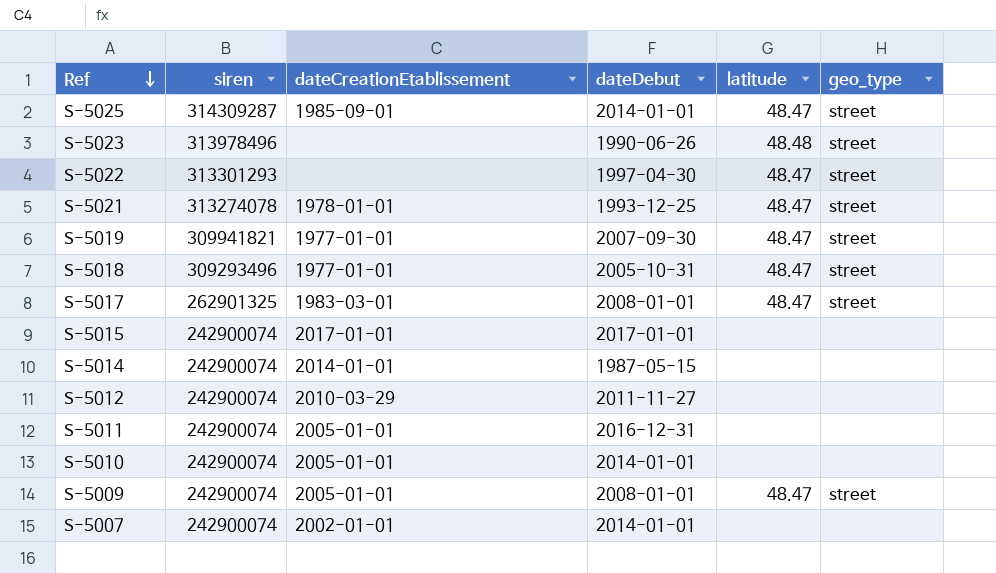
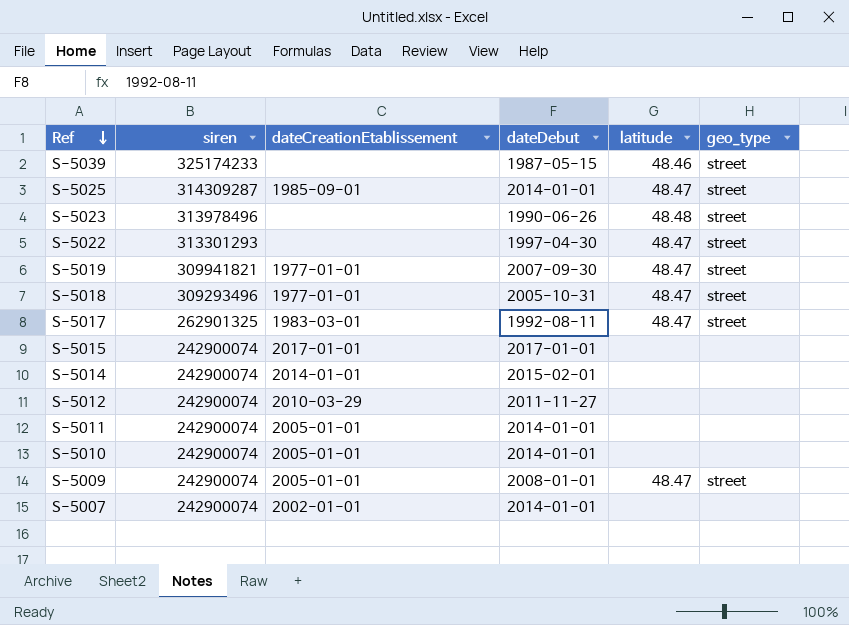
row S-5021: 313274078 | 1978-01-01 | 1993-12-25 | 48.47 | street -> none
row S-5039: none -> 325174233 | none | 1987-05-15 | 48.46 | street
S-5017 | dateDebut: 2008-01-01 -> 1992-08-11
S-5014 | dateDebut: 1987-05-15 -> 2015-02-01
S-5011 | dateDebut: 2016-12-31 -> 2014-01-01

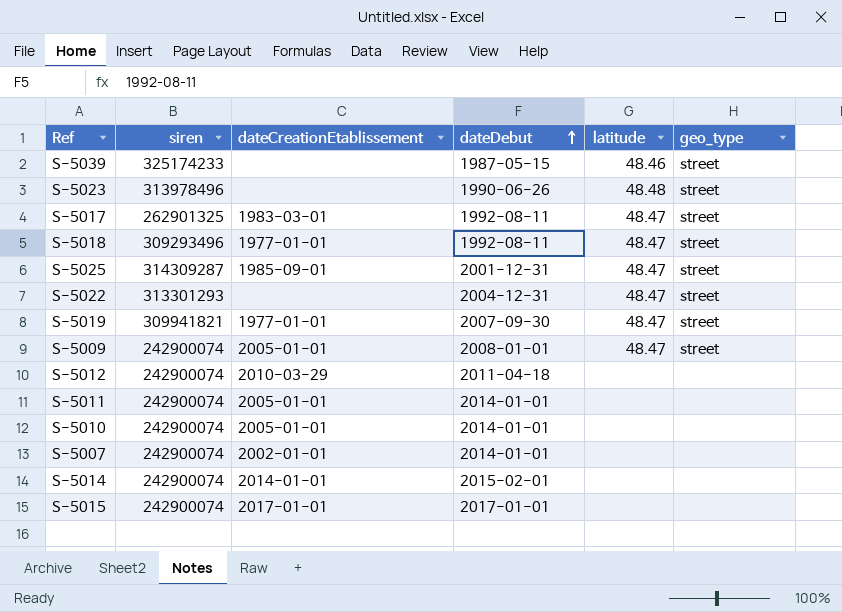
row order: Ref descending -> dateDebut ascending
S-5018 | dateDebut: 2005-10-31 -> 1992-08-11
S-5025 | dateDebut: 2014-01-01 -> 2001-12-31
S-5022 | dateDebut: 1997-04-30 -> 2004-12-31
S-5012 | dateDebut: 2011-11-27 -> 2011-04-18

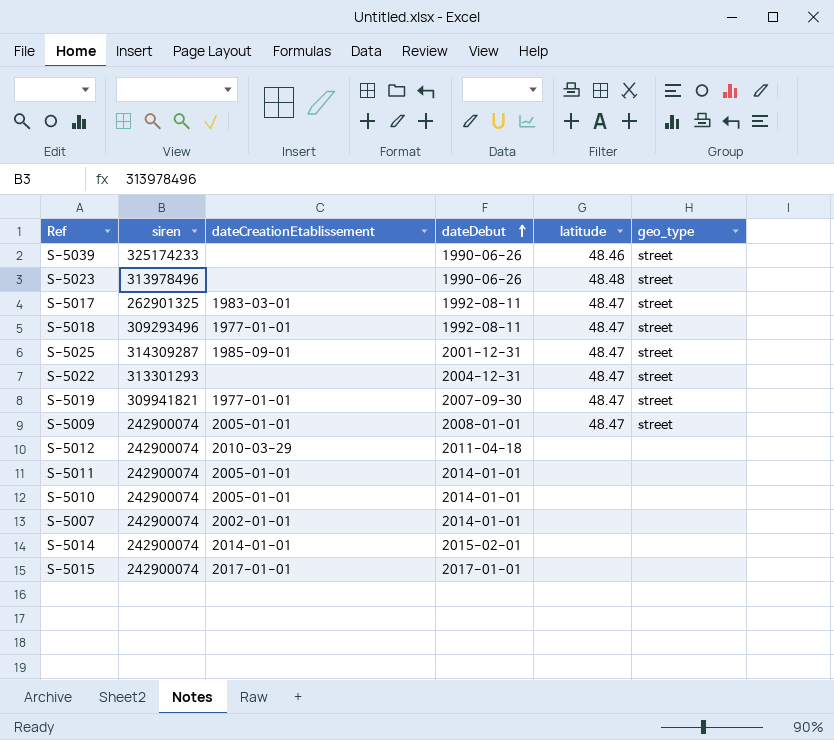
S-5039 | dateDebut: 1987-05-15 -> 1990-06-26

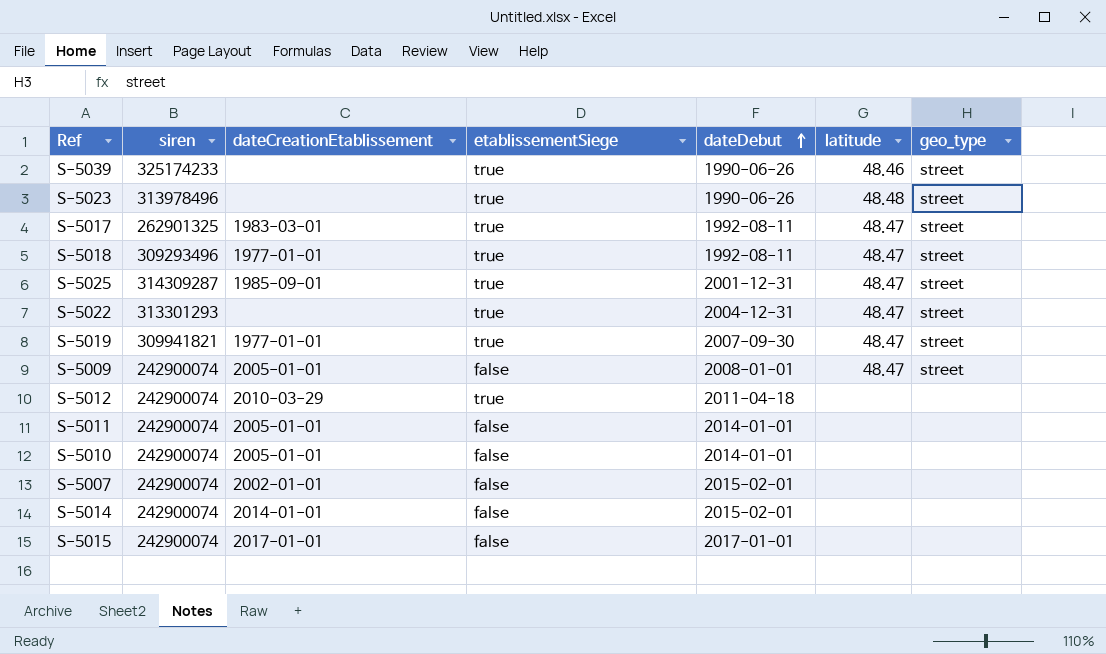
column etablissementSiege | position: none -> 4
S-5007 | dateDebut: 2014-01-01 -> 2015-02-01

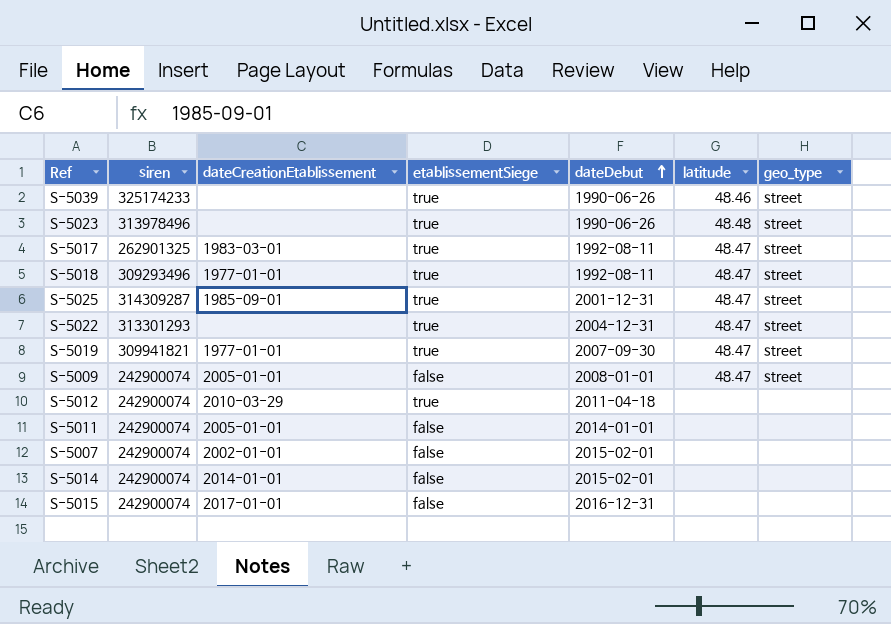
row S-5010: 242900074 | 2005-01-01 | false | 2014-01-01 | none | none -> none
S-5015 | dateDebut: 2017-01-01 -> 2016-12-31

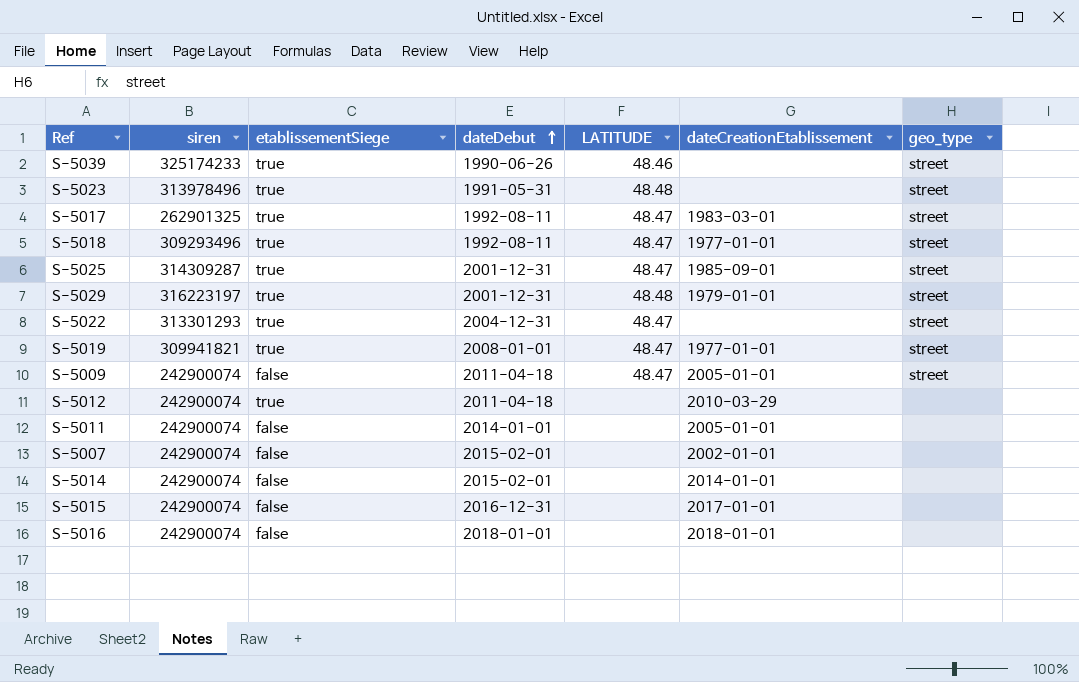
column name: latitude -> LATITUDE
column dateCreationEtablissement | position: 3 -> 6
S-5023 | dateDebut: 1990-06-26 -> 1991-05-31
row S-5029: none -> 316223197 | true | 2001-12-31 | 48.48 | 1979-01-01 | street
S-5019 | dateDebut: 2007-09-30 -> 2008-01-01
S-5009 | dateDebut: 2008-01-01 -> 2011-04-18
row S-5016: none -> 242900074 | false | 2018-01-01 | none | 2018-01-01 | none

